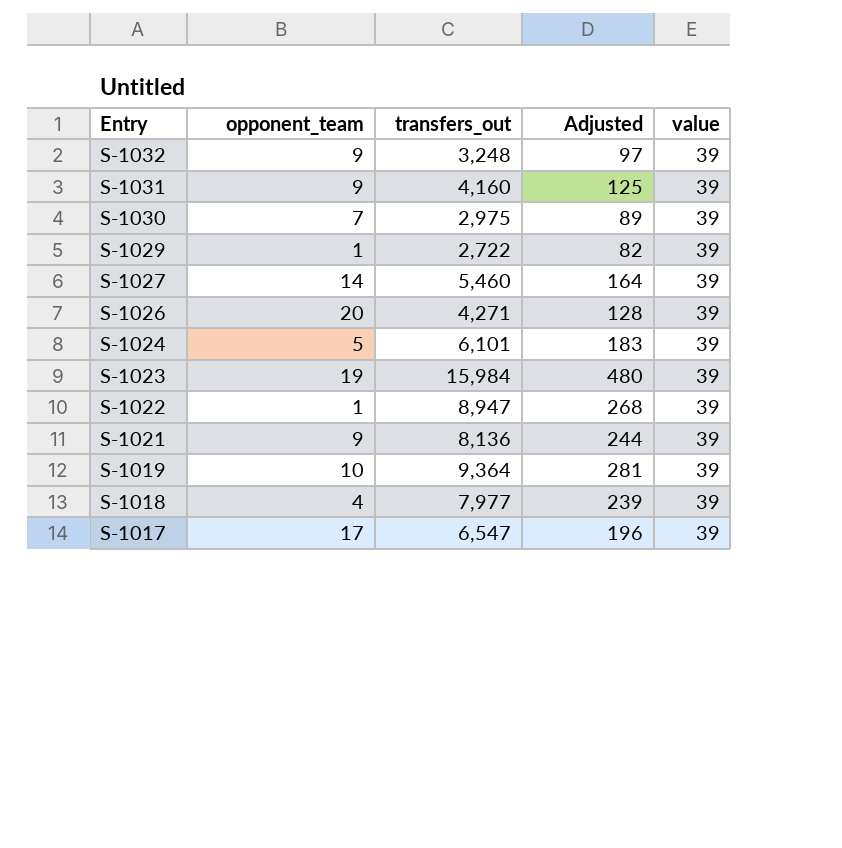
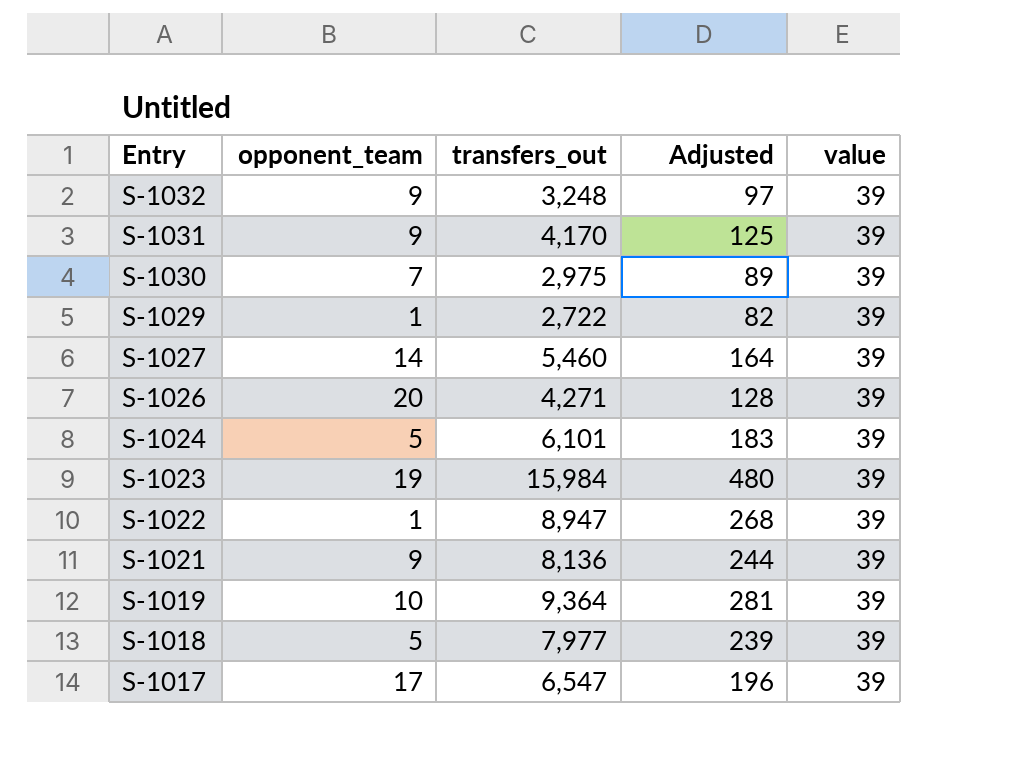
S-1031 | transfers_out: 4,160 -> 4,170
S-1018 | opponent_team: 4 -> 5

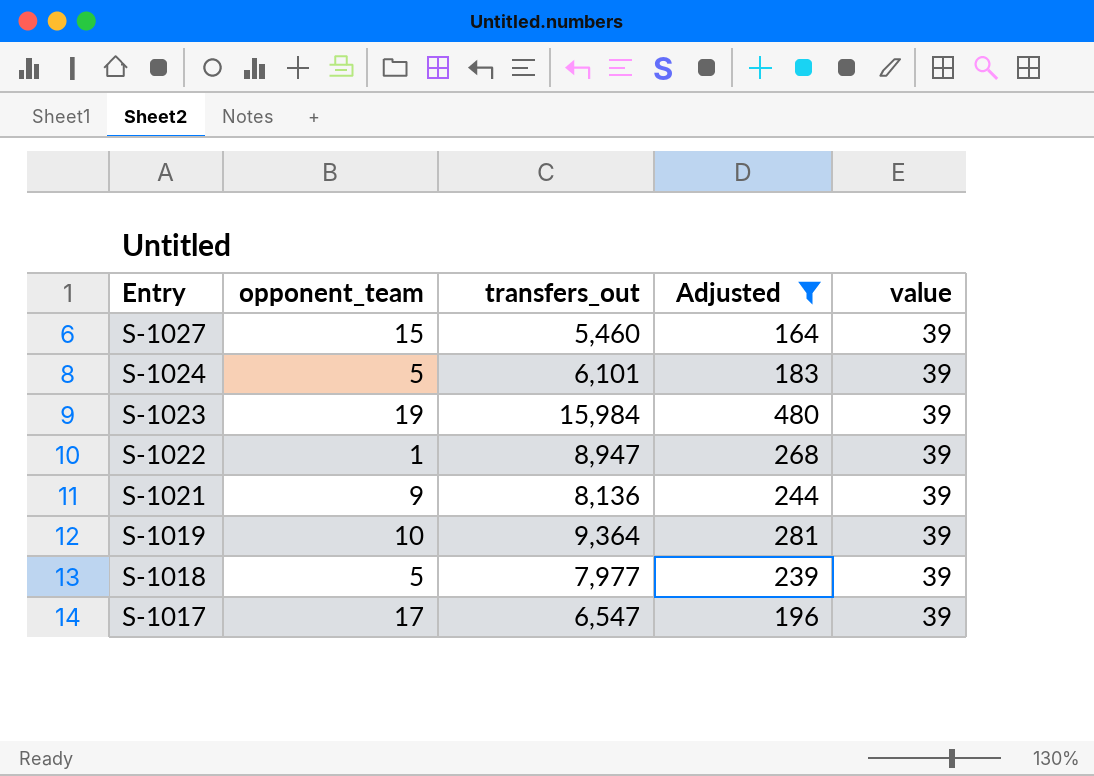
filter: none -> Adjusted >= 164
S-1027 | opponent_team: 14 -> 15

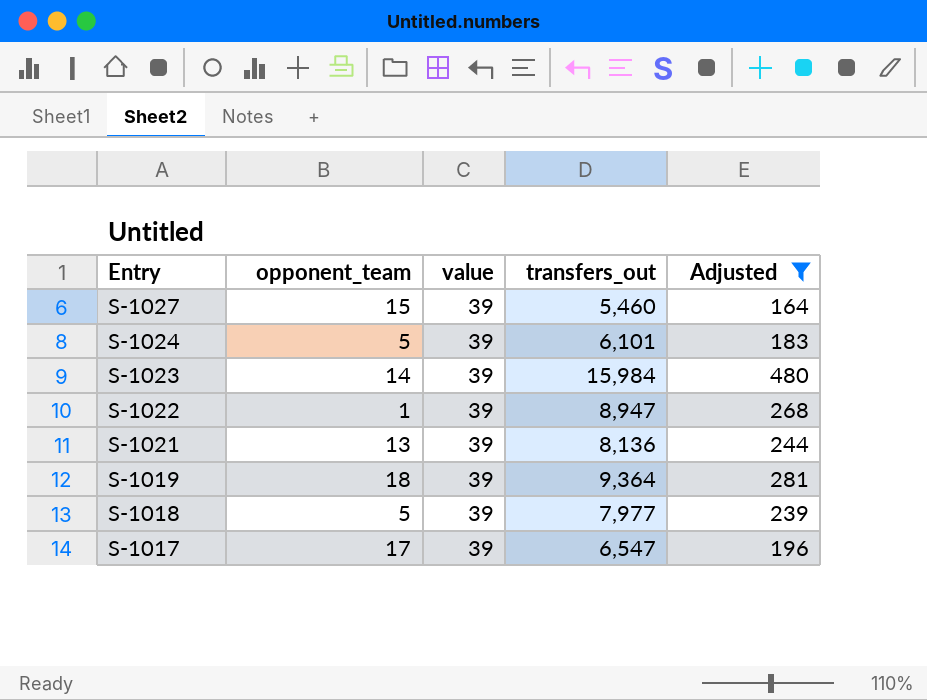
column value | position: 5 -> 3
S-1023 | opponent_team: 19 -> 14
S-1021 | opponent_team: 9 -> 13
S-1019 | opponent_team: 10 -> 18

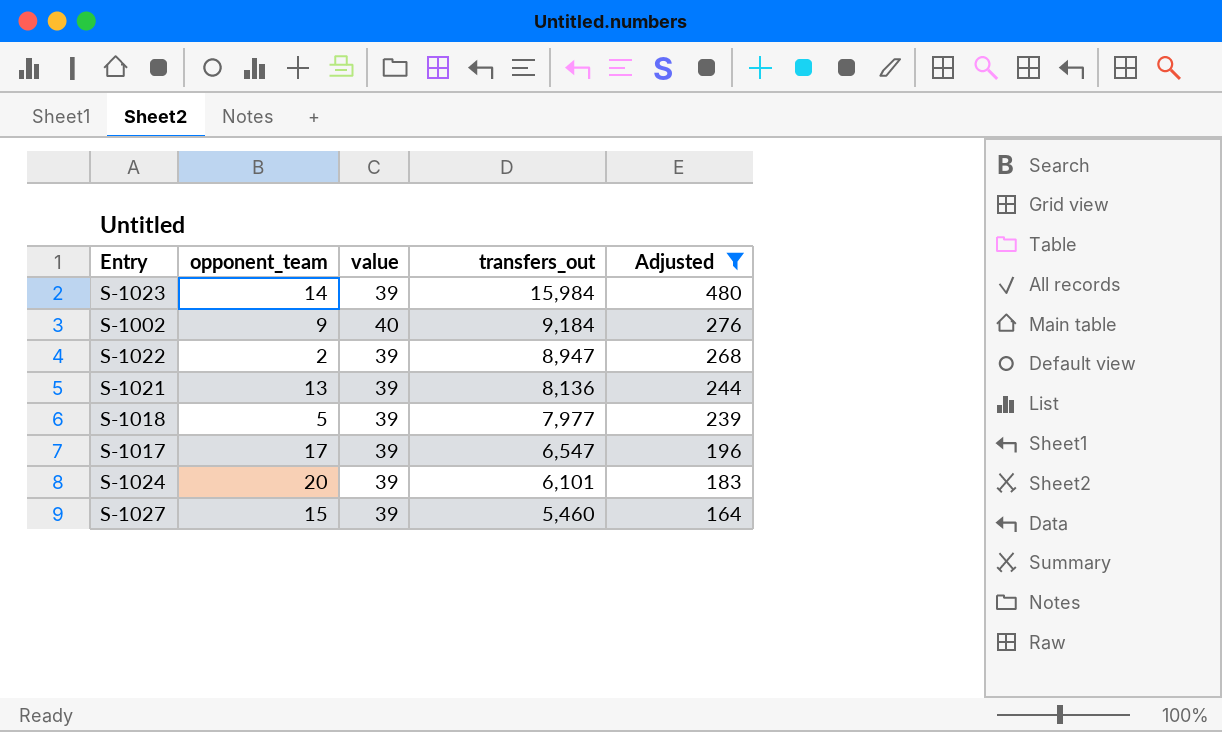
row order: Entry descending -> transfers_out descending
row S-1019: 18 | 39 | 9,364 | 281 -> none
row S-1002: none -> 9 | 40 | 9,184 | 276
S-1022 | opponent_team: 1 -> 2
S-1024 | opponent_team: 5 -> 20

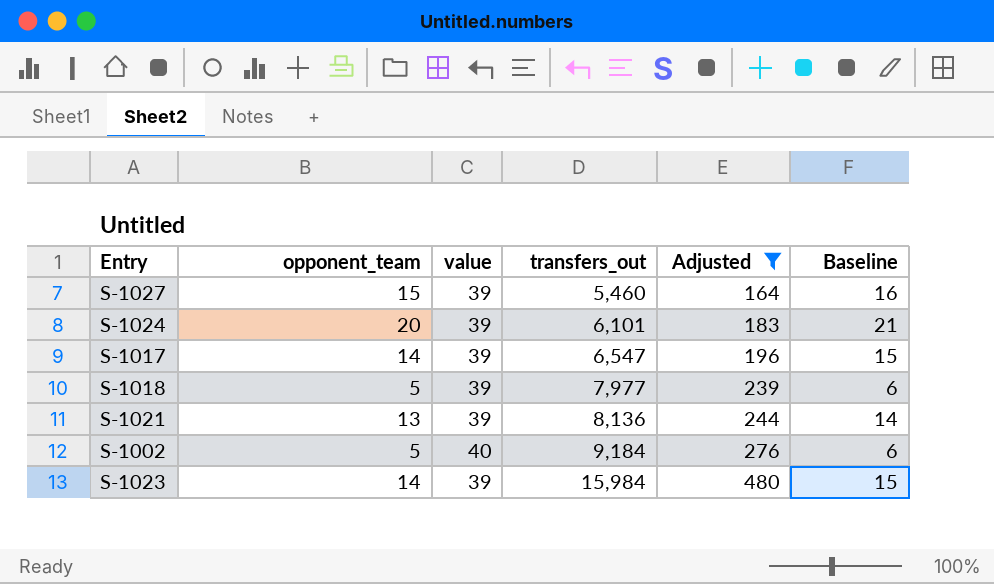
row order: transfers_out descending -> transfers_out ascending
column Baseline | formula: none -> [opponent_team] + 1
row S-1022: 2 | 39 | 8,947 | 268 -> none
S-1017 | opponent_team: 17 -> 14
S-1002 | opponent_team: 9 -> 5

